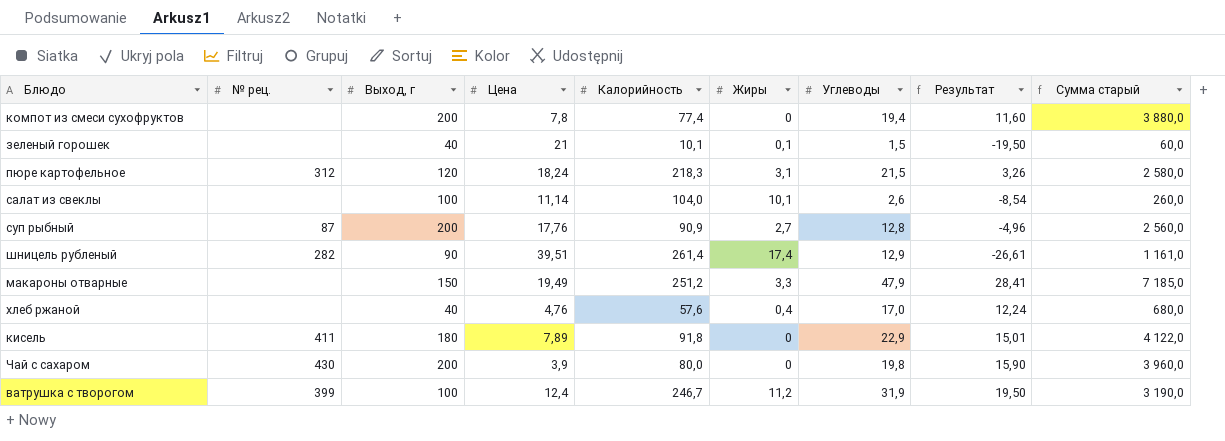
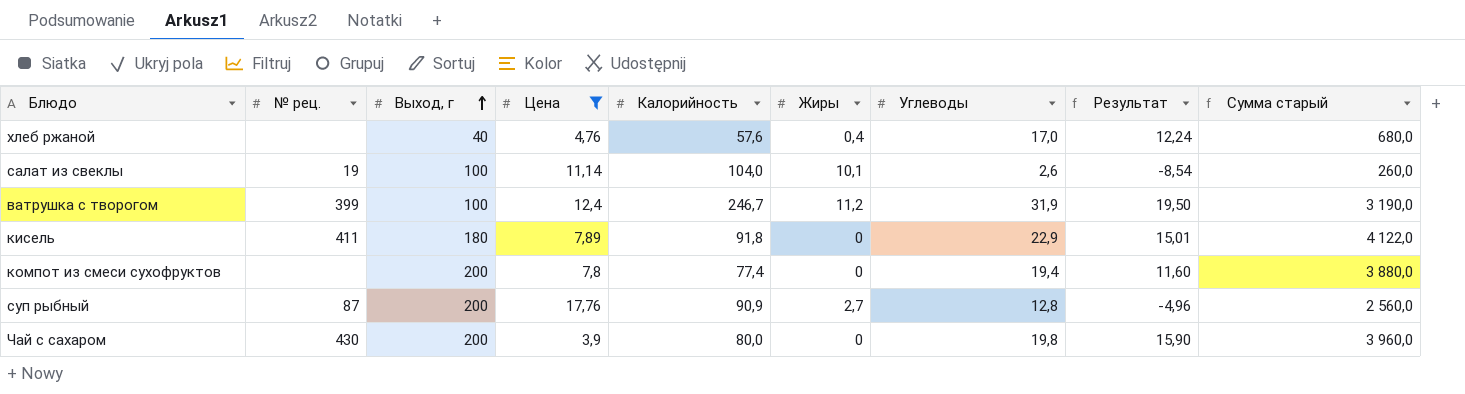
filter: none -> Цена <= 17,76
row order: none -> Выход, г ascending
салат из свеклы | № рец.: none -> 19

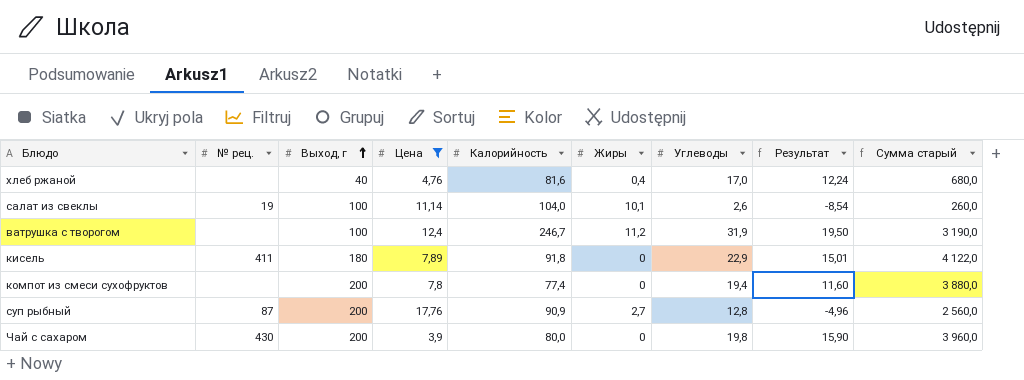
хлеб ржаной | Калорийность: 57,6 -> 81,6
ватрушка с творогом | № рец.: 399 -> none

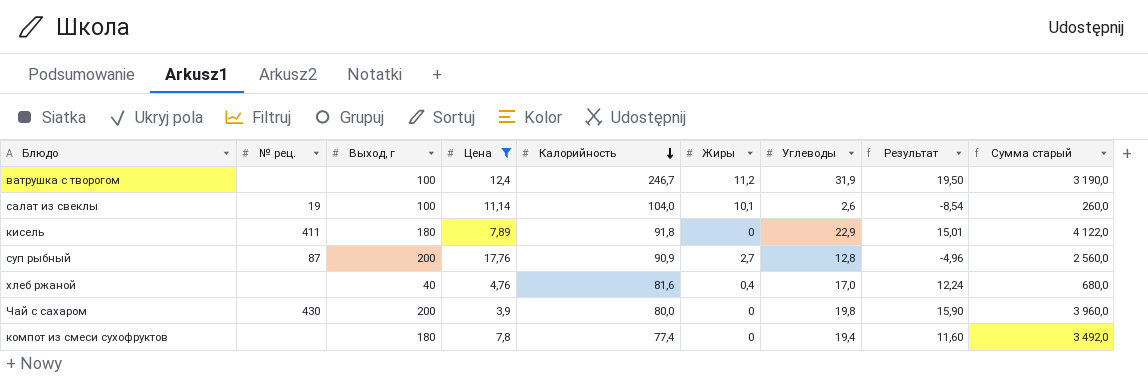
row order: Выход, г ascending -> Калорийность descending
компот из смеси сухофруктов | Выход, г: 200 -> 180
компот из смеси сухофруктов | Сумма старый: 3 880,0 -> 3 492,0

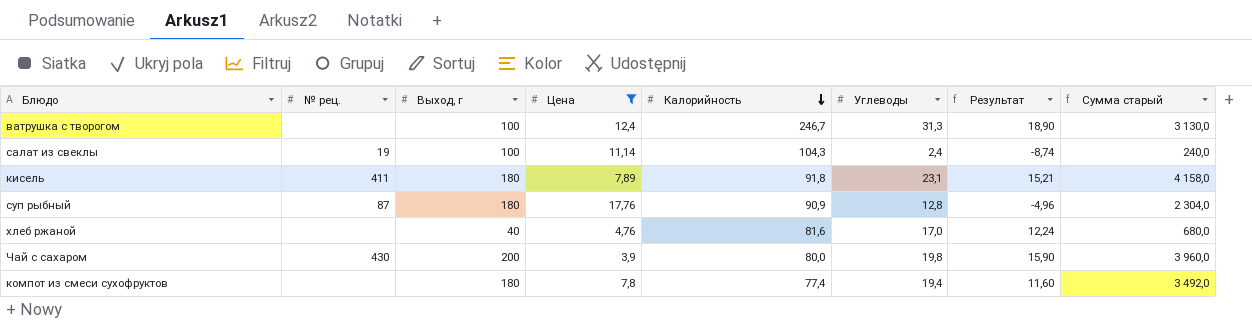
column Жиры | position: 6 -> none
ватрушка с творогом | Углеводы: 31,9 -> 31,3
ватрушка с творогом | Результат: 19,50 -> 18,90
ватрушка с творогом | Сумма старый: 3 190,0 -> 3 130,0
салат из свеклы | Калорийность: 104,0 -> 104,3
салат из свеклы | Углеводы: 2,6 -> 2,4
салат из свеклы | Результат: -8,54 -> -8,74
салат из свеклы | Сумма старый: 260,0 -> 240,0
кисель | Углеводы: 22,9 -> 23,1
кисель | Результат: 15,01 -> 15,21
кисель | Сумма старый: 4 122,0 -> 4 158,0
суп рыбный | Выход, г: 200 -> 180
суп рыбный | Сумма старый: 2 560,0 -> 2 304,0

